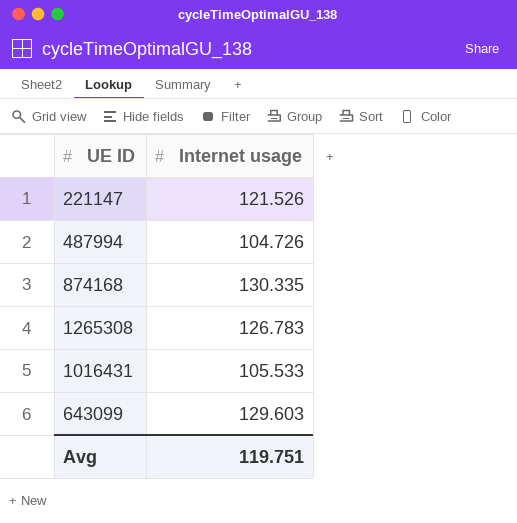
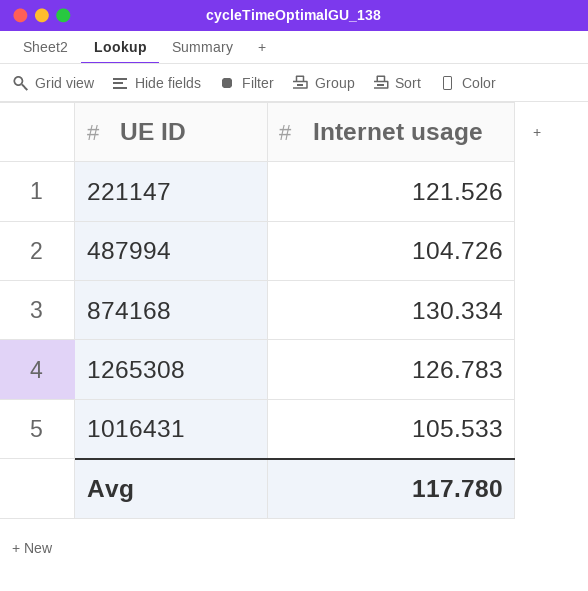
row 643099: 129.603 -> none
874168 | Internet usage: 130.335 -> 130.334
Avg | Internet usage: 119.751 -> 117.780

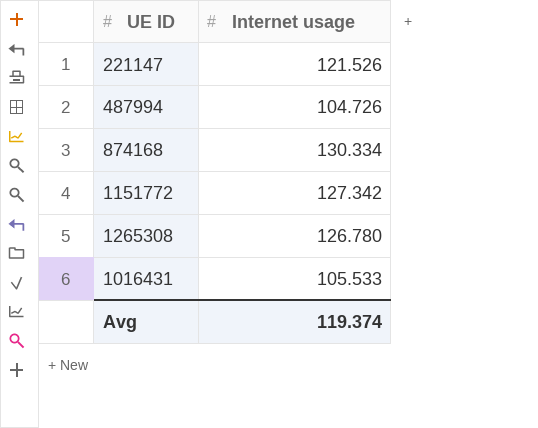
row 1151772: none -> 127.342
1265308 | Internet usage: 126.783 -> 126.780
Avg | Internet usage: 117.780 -> 119.374

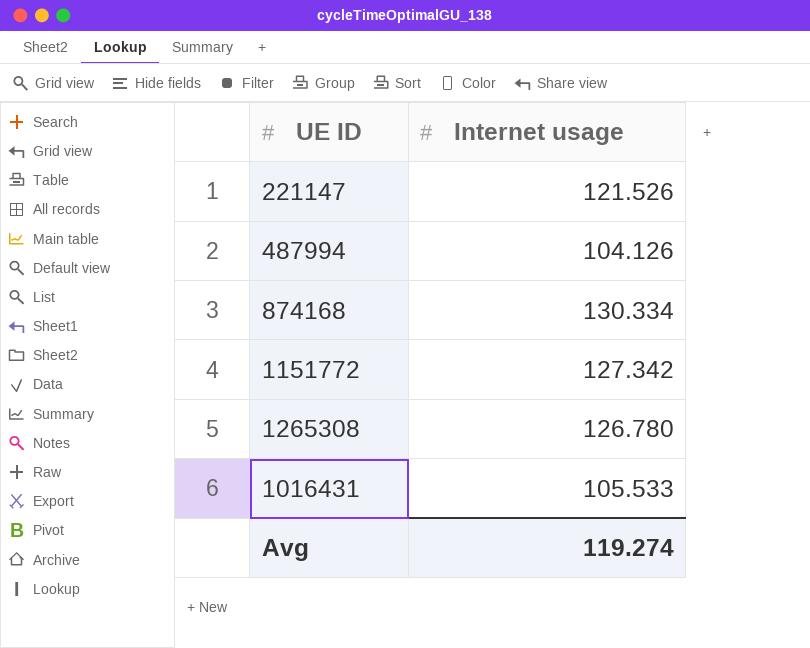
487994 | Internet usage: 104.726 -> 104.126
Avg | Internet usage: 119.374 -> 119.274

